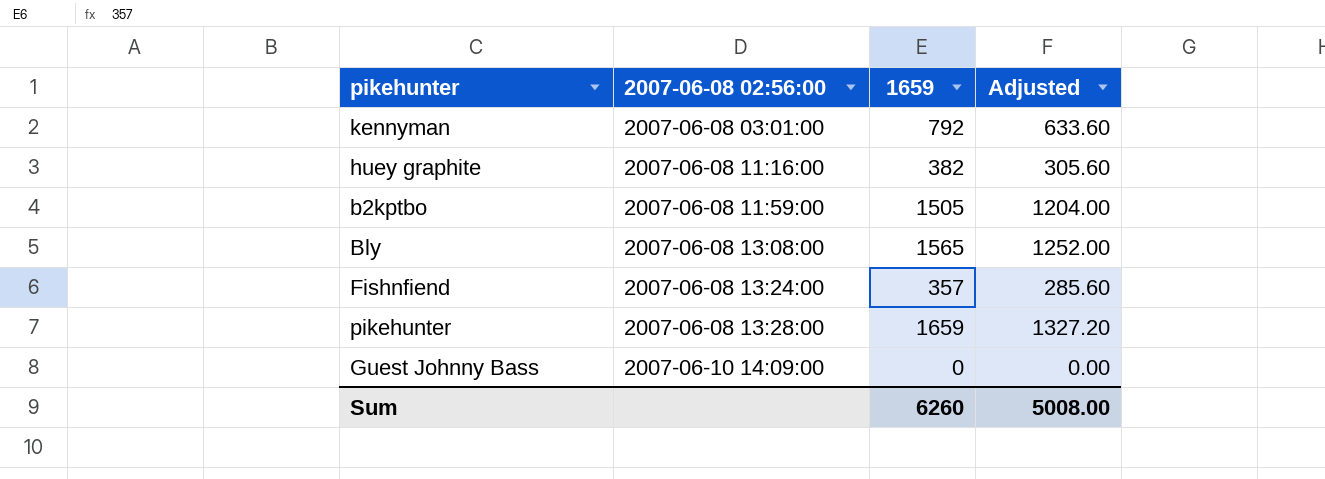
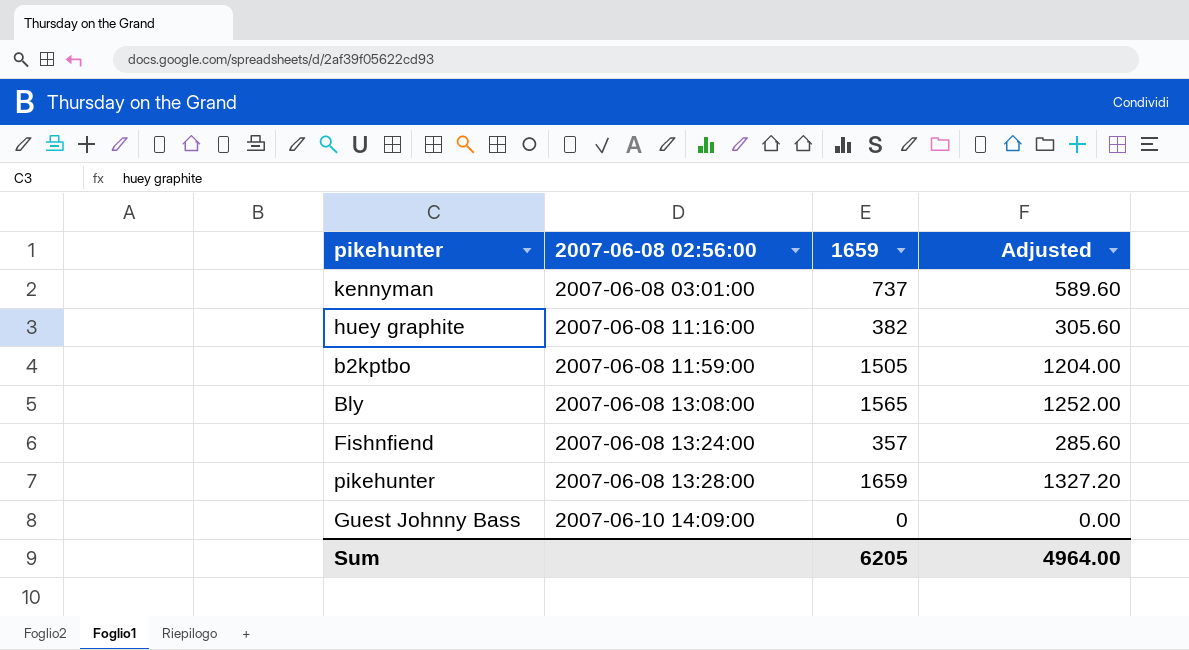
kennyman | 1659: 792 -> 737
kennyman | Adjusted: 633.60 -> 589.60
Sum | 1659: 6260 -> 6205
Sum | Adjusted: 5008.00 -> 4964.00

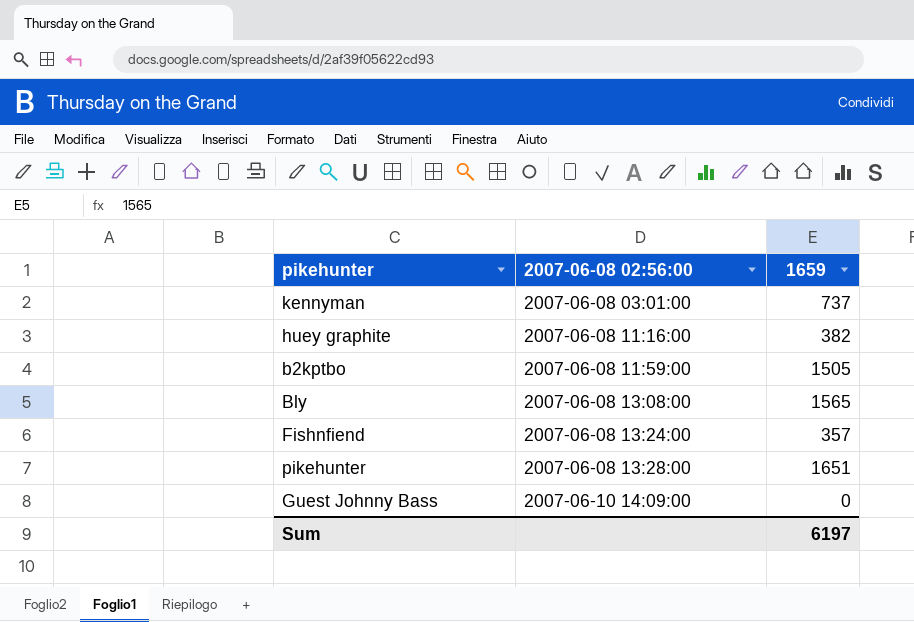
column Adjusted | formula: [1659] * 0.8 -> none
pikehunter | 1659: 1659 -> 1651
Sum | 1659: 6205 -> 6197

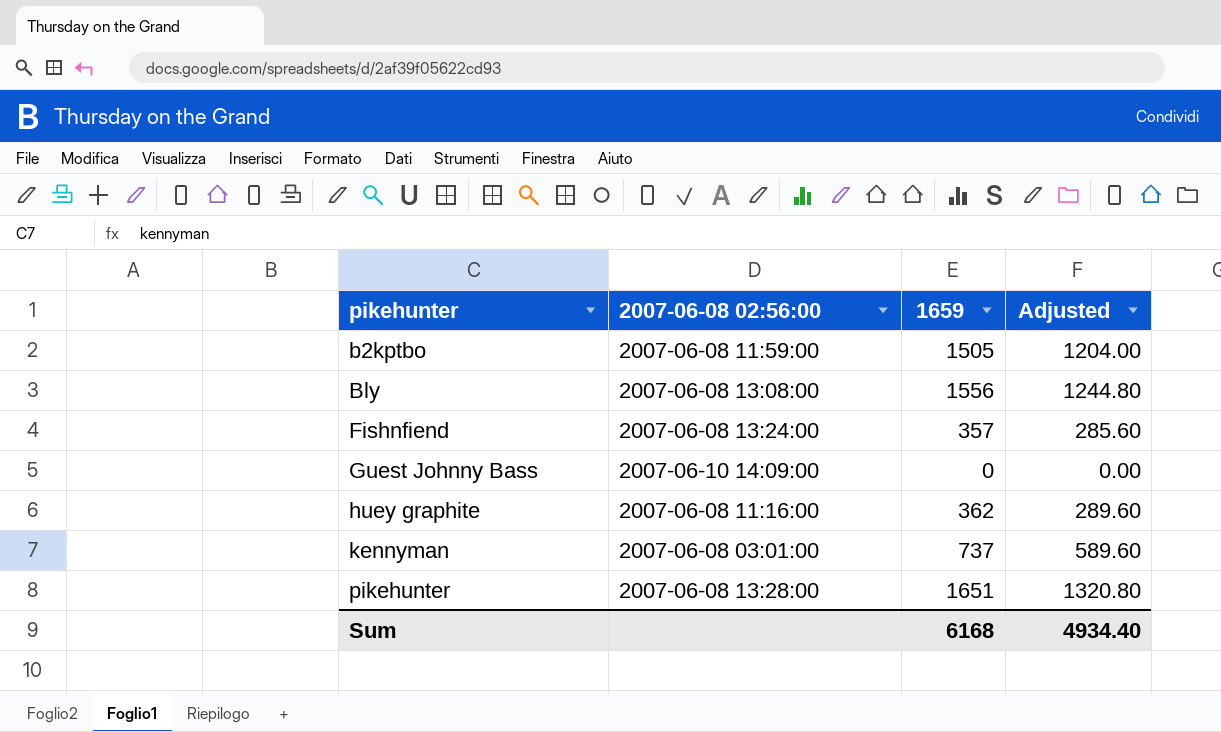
row order: 2007-06-08 02:56:00 ascending -> pikehunter ascending
column Adjusted | formula: none -> [1659] * 0.8
Bly | 1659: 1565 -> 1556
huey graphite | 1659: 382 -> 362
Sum | 1659: 6197 -> 6168

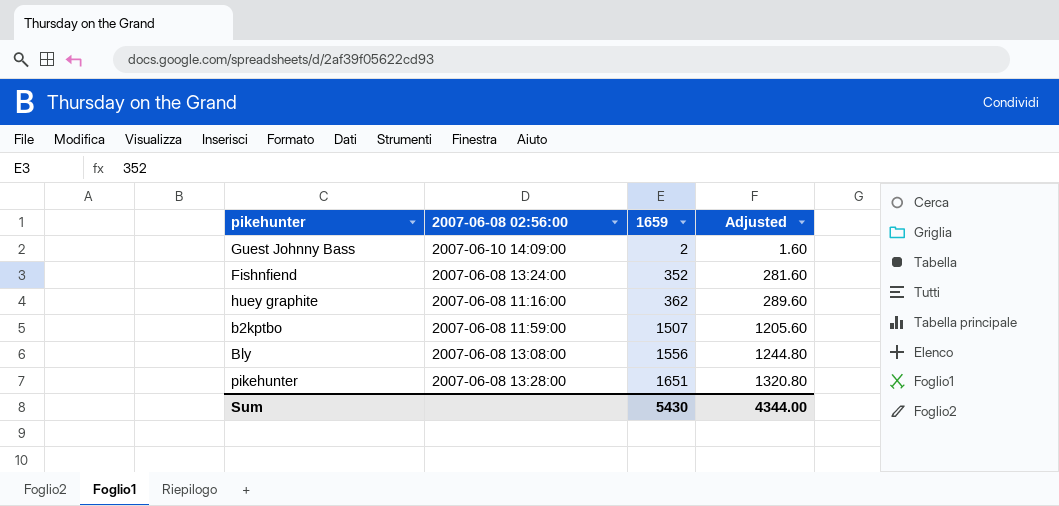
row order: pikehunter ascending -> 1659 ascending
row kennyman: 2007-06-08 03:01:00 | 737 | 589.60 -> none
Guest Johnny Bass | 1659: 0 -> 2
Guest Johnny Bass | Adjusted: 0.00 -> 1.60
Fishnfiend | 1659: 357 -> 352
Fishnfiend | Adjusted: 285.60 -> 281.60
b2kptbo | 1659: 1505 -> 1507
b2kptbo | Adjusted: 1204.00 -> 1205.60
Sum | 1659: 6168 -> 5430
Sum | Adjusted: 4934.40 -> 4344.00

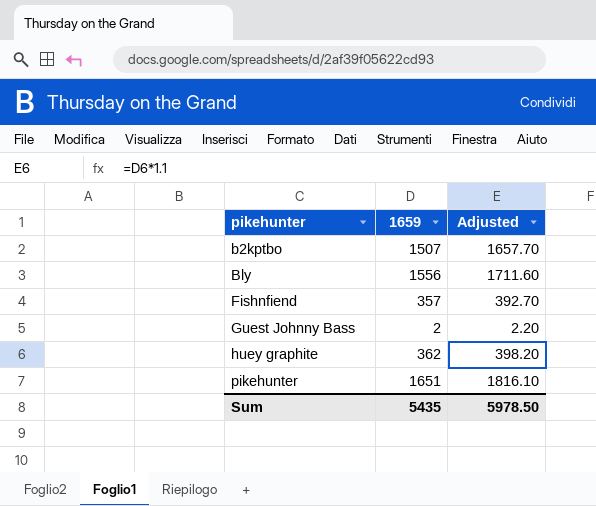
row order: 1659 ascending -> pikehunter ascending
column 2007-06-08 02:56:00 | position: 2 -> none
column Adjusted | formula: [1659] * 0.8 -> [1659] * 1.1
Fishnfiend | 1659: 352 -> 357
Sum | 1659: 5430 -> 5435
Sum | Adjusted: 4344.00 -> 5978.50

